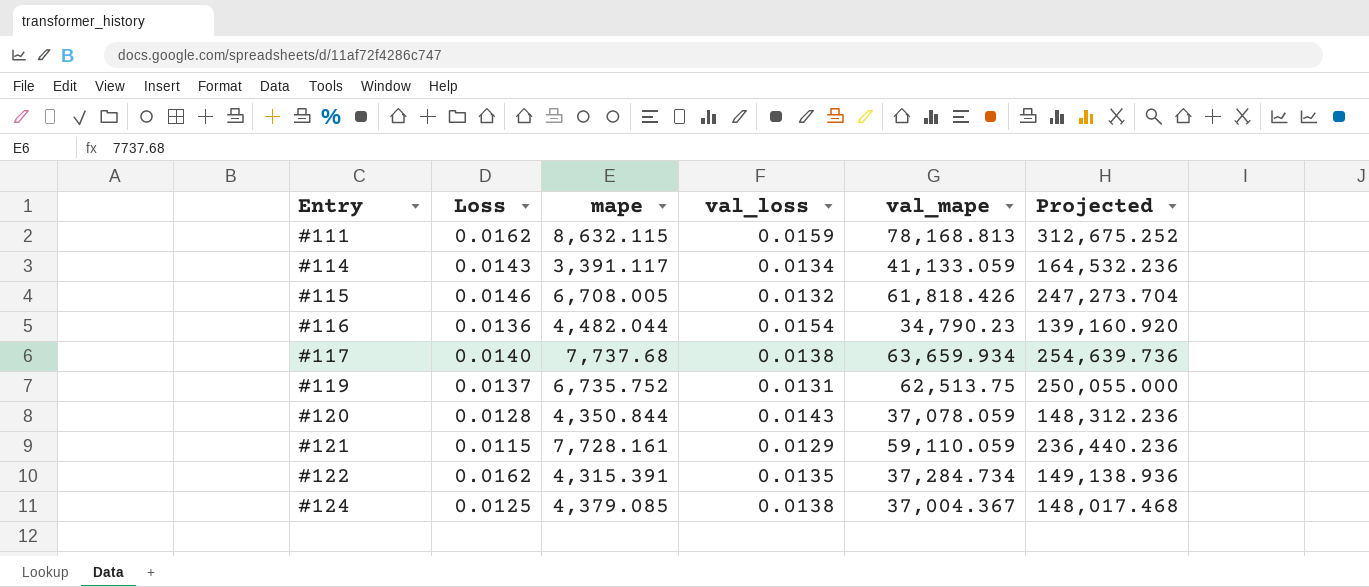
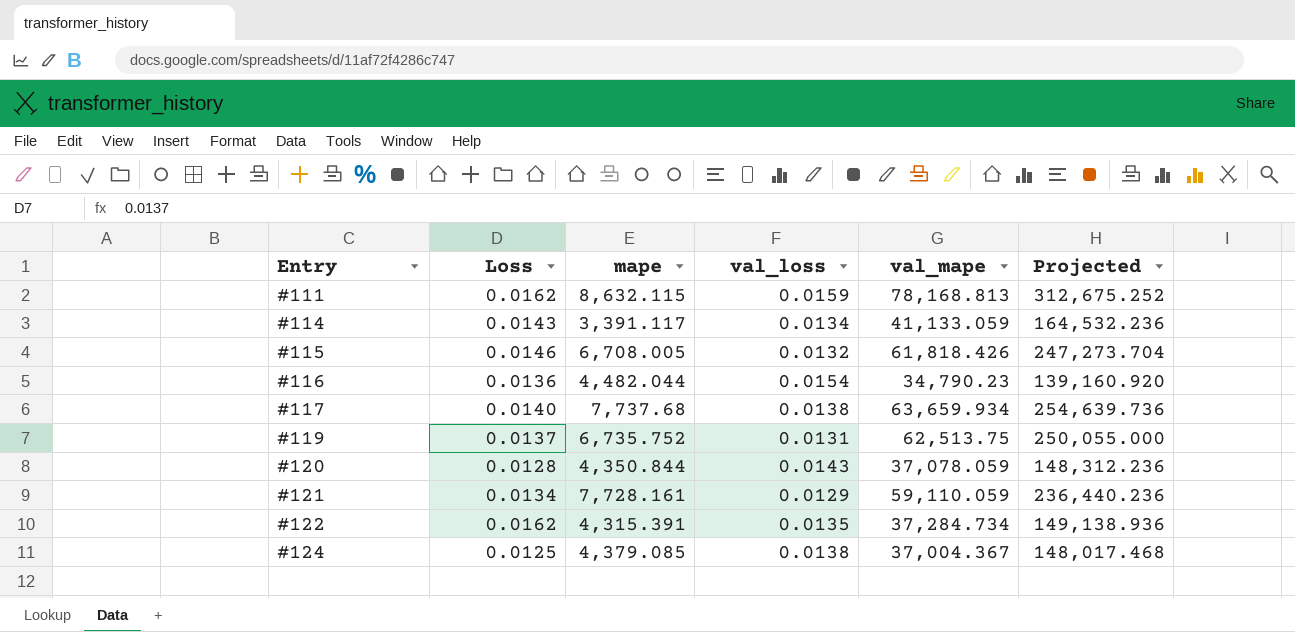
#121 | Loss: 0.0115 -> 0.0134

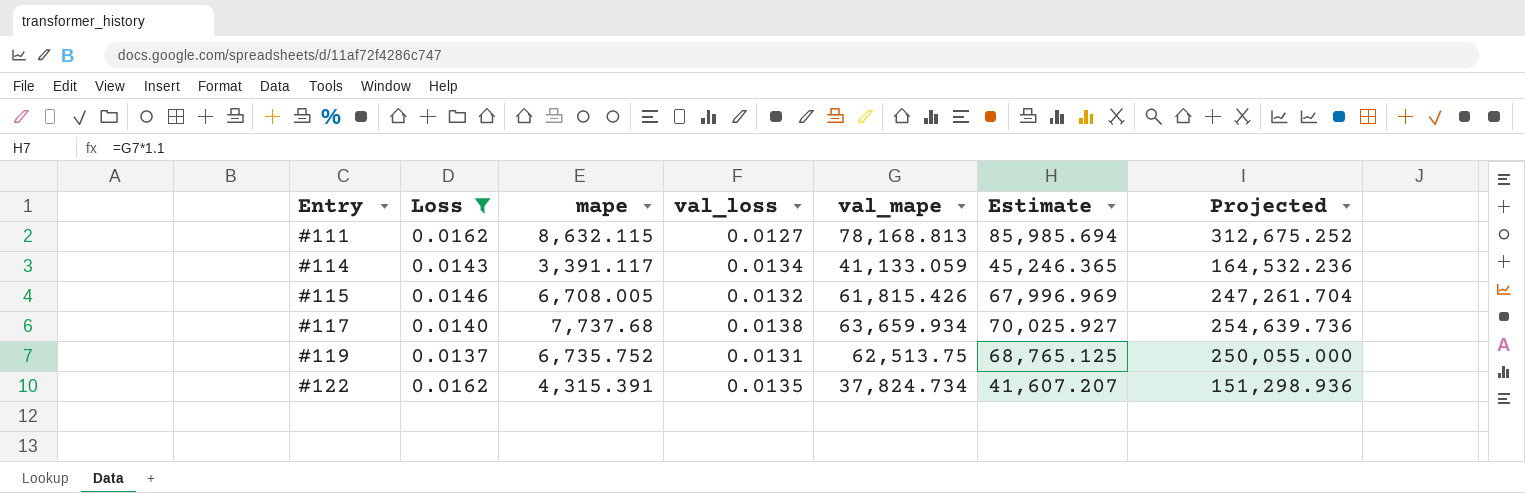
filter: none -> Loss >= 0.0137
column Estimate | formula: none -> [val_mape] * 1.1
#111 | val_loss: 0.0159 -> 0.0127
#115 | val_mape: 61,818.426 -> 61,815.426
#115 | Projected: 247,273.704 -> 247,261.704
#122 | val_mape: 37,284.734 -> 37,824.734
#122 | Projected: 149,138.936 -> 151,298.936

